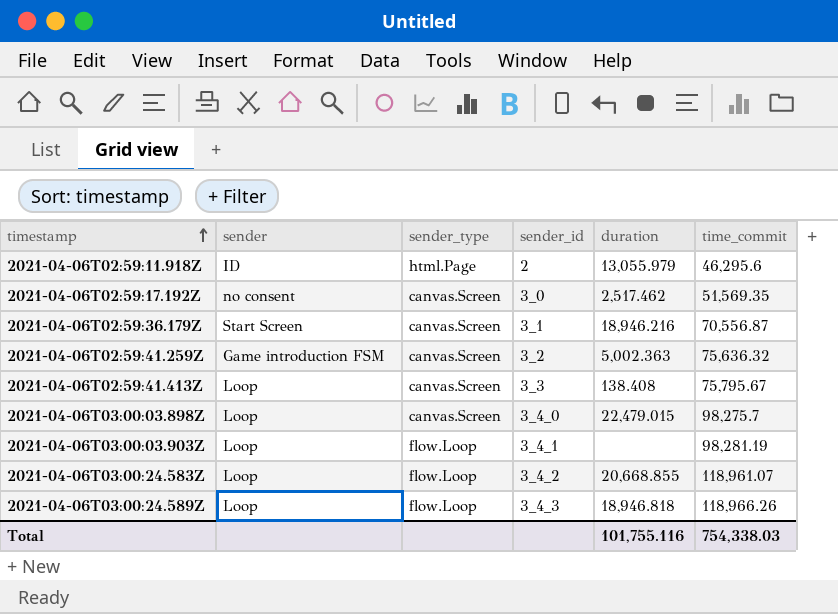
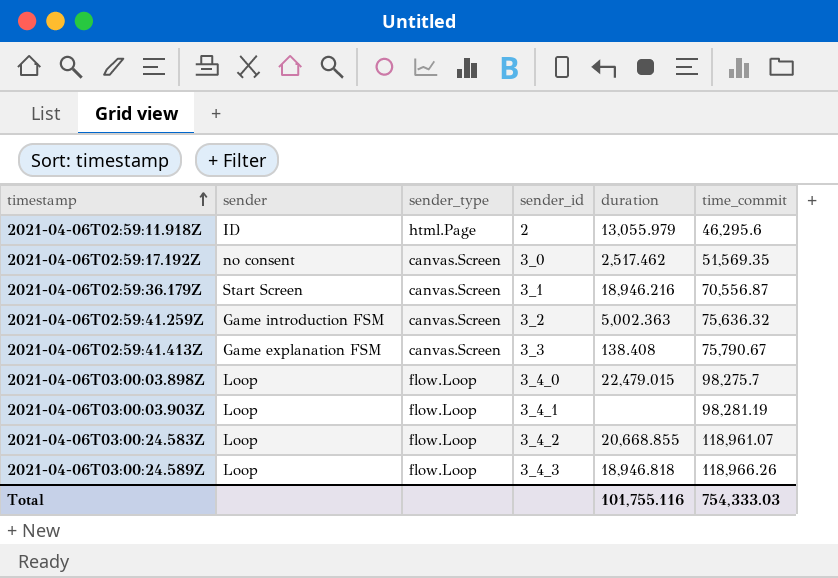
2021-04-06T02:59:41.413Z | sender: Loop -> Game explanation FSM
2021-04-06T02:59:41.413Z | time_commit: 75,795.67 -> 75,790.67
2021-04-06T03:00:03.898Z | sender_type: canvas.Screen -> flow.Loop
Total | time_commit: 754,338.03 -> 754,333.03

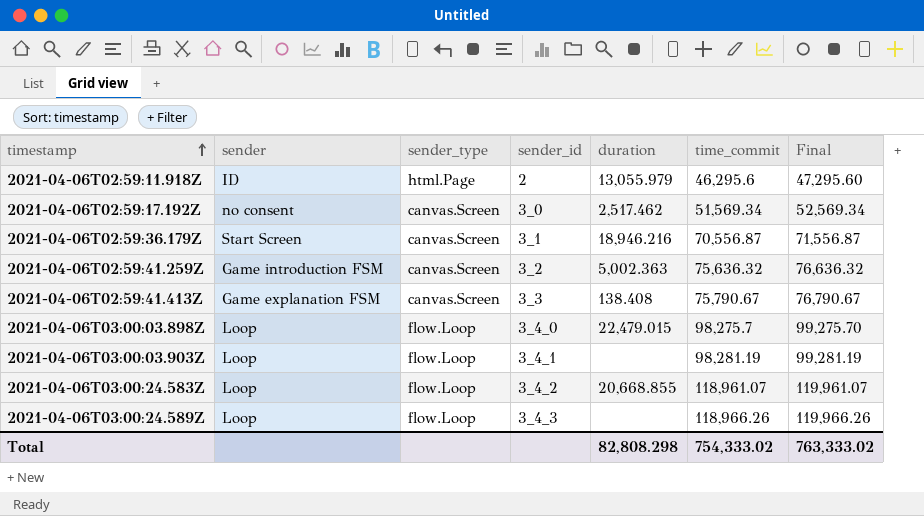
column Final | formula: none -> [time_commit] + 1000
2021-04-06T02:59:17.192Z | time_commit: 51,569.35 -> 51,569.34
2021-04-06T03:00:24.589Z | duration: 18,946.818 -> none
Total | duration: 101,755.116 -> 82,808.298
Total | time_commit: 754,333.03 -> 754,333.02

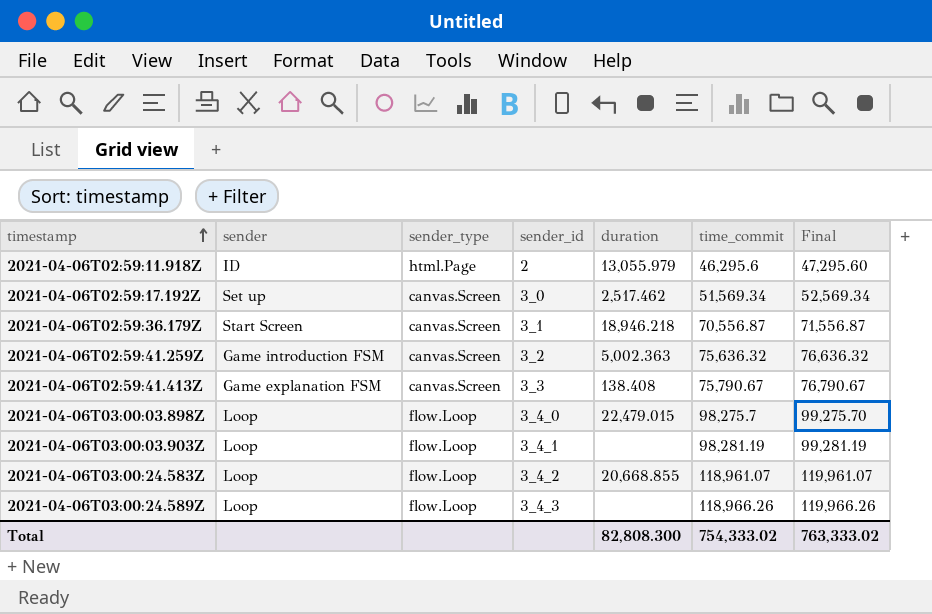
2021-04-06T02:59:17.192Z | sender: no consent -> Set up
2021-04-06T02:59:36.179Z | duration: 18,946.216 -> 18,946.218
Total | duration: 82,808.298 -> 82,808.300

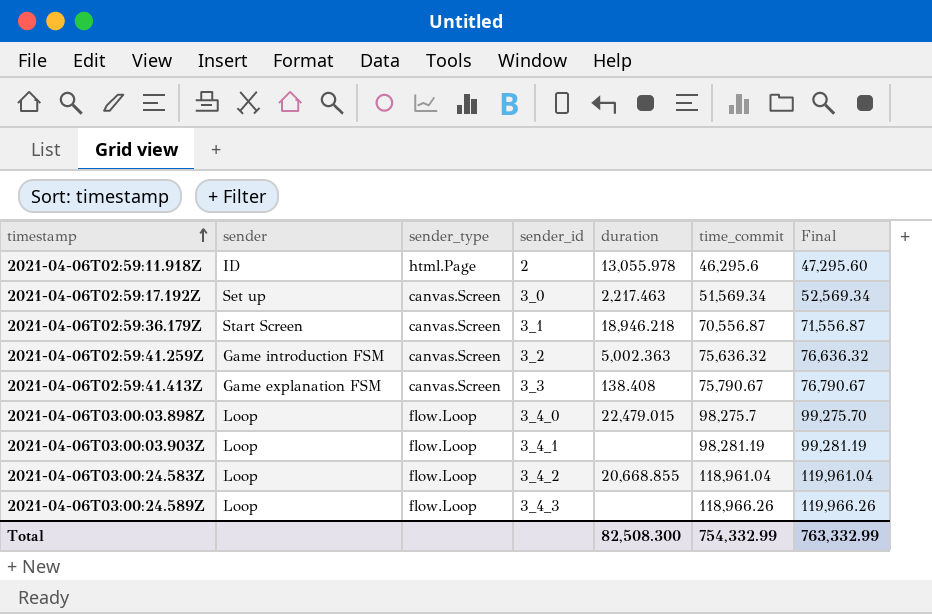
2021-04-06T02:59:11.918Z | duration: 13,055.979 -> 13,055.978
2021-04-06T02:59:17.192Z | duration: 2,517.462 -> 2,217.463
2021-04-06T03:00:24.583Z | time_commit: 118,961.07 -> 118,961.04
2021-04-06T03:00:24.583Z | Final: 119,961.07 -> 119,961.04
Total | duration: 82,808.300 -> 82,508.300
Total | time_commit: 754,333.02 -> 754,332.99
Total | Final: 763,333.02 -> 763,332.99

